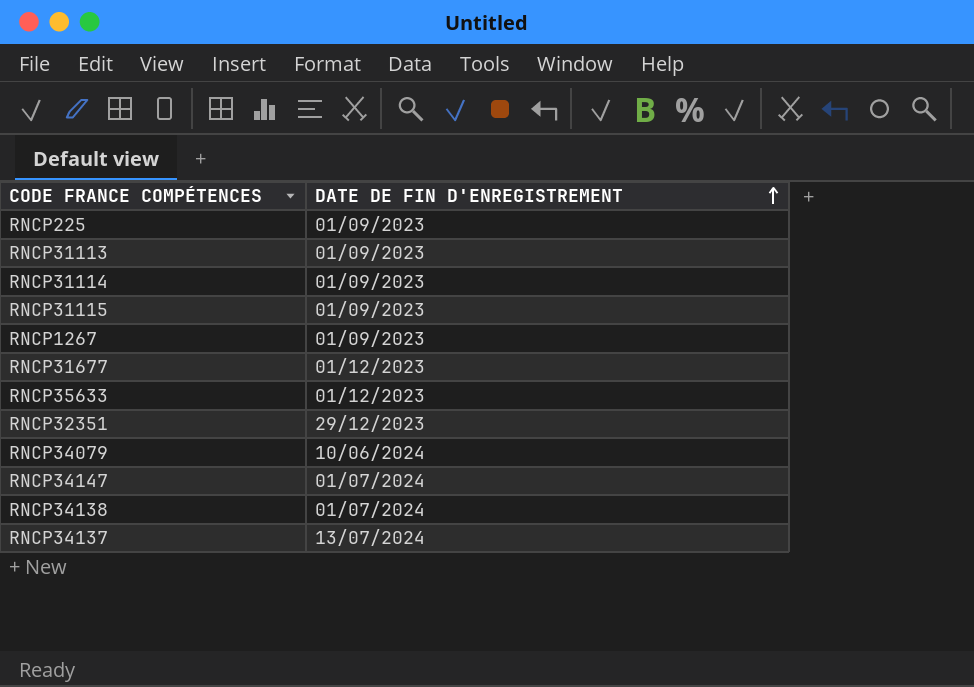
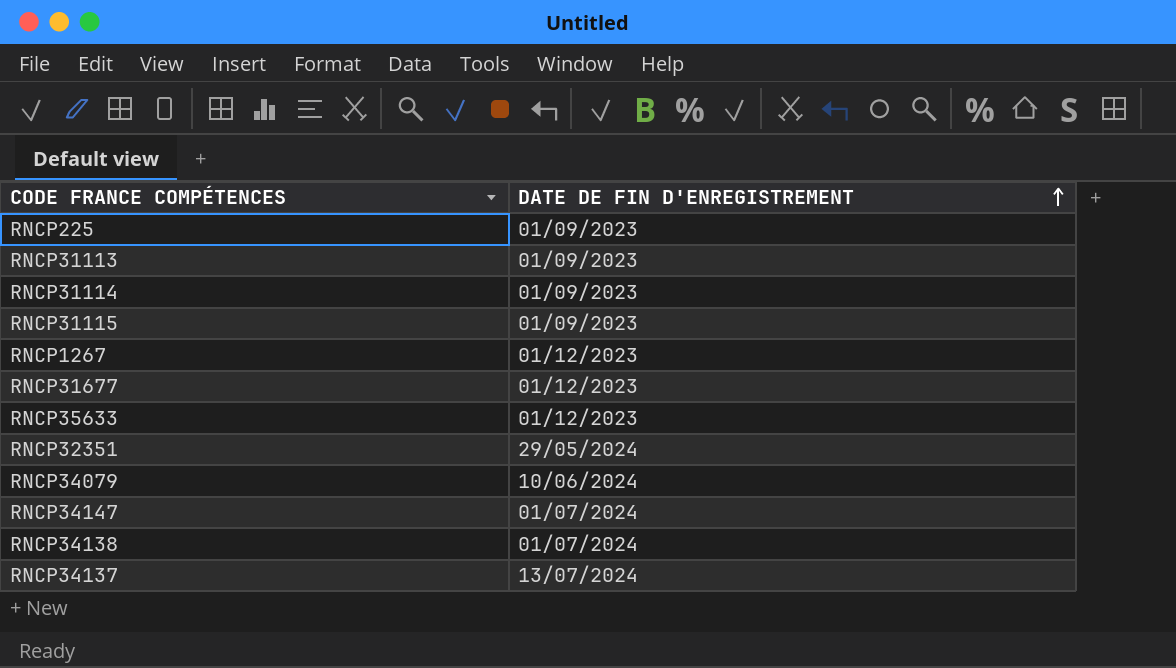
RNCP1267 | DATE DE FIN D'ENREGISTREMENT: 01/09/2023 -> 01/12/2023
RNCP32351 | DATE DE FIN D'ENREGISTREMENT: 29/12/2023 -> 29/05/2024

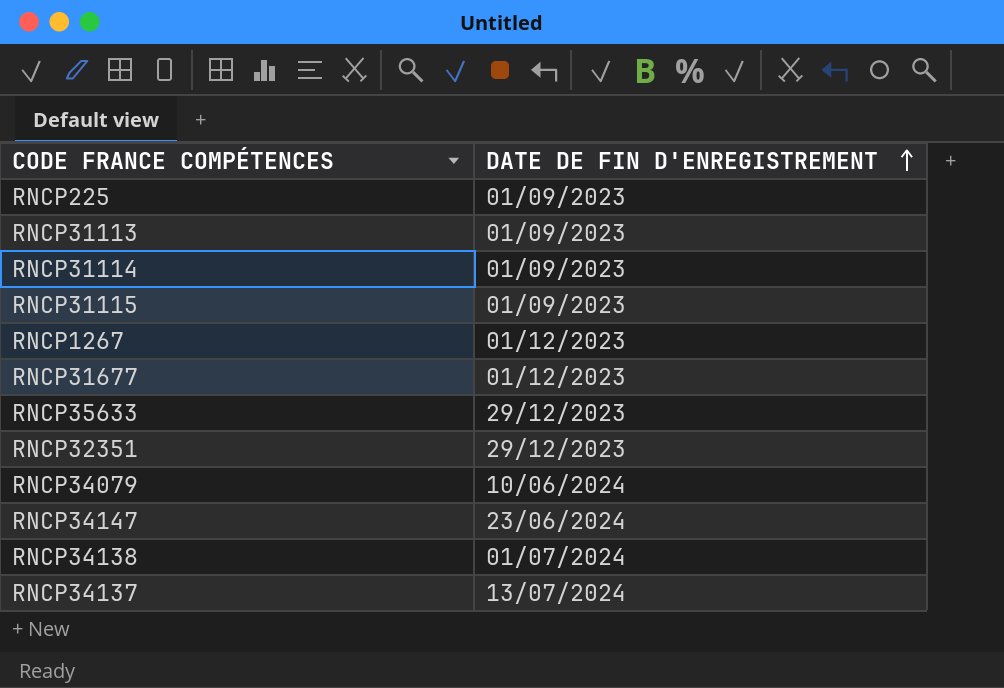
RNCP35633 | DATE DE FIN D'ENREGISTREMENT: 01/12/2023 -> 29/12/2023
RNCP32351 | DATE DE FIN D'ENREGISTREMENT: 29/05/2024 -> 29/12/2023
RNCP34147 | DATE DE FIN D'ENREGISTREMENT: 01/07/2024 -> 23/06/2024

